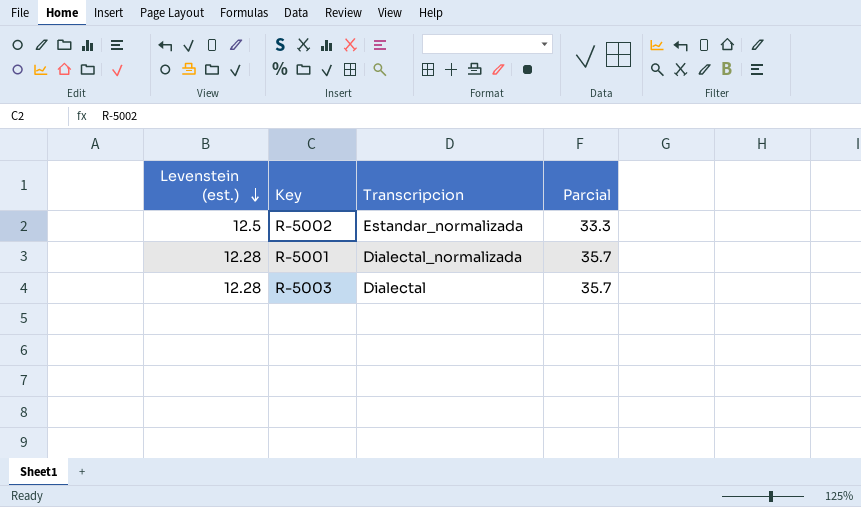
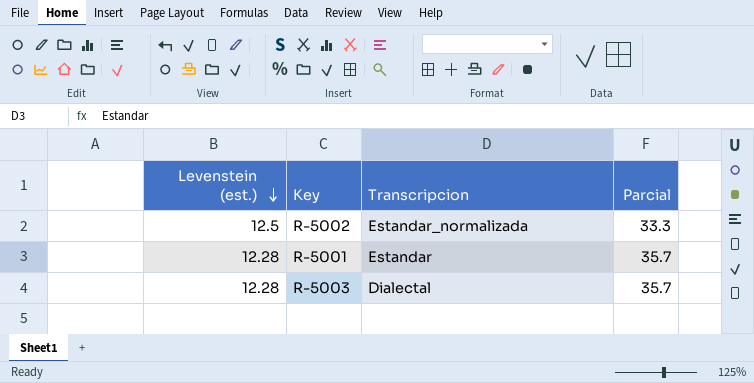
R-5001 | Transcripcion: Dialectal_normalizada -> Estandar

